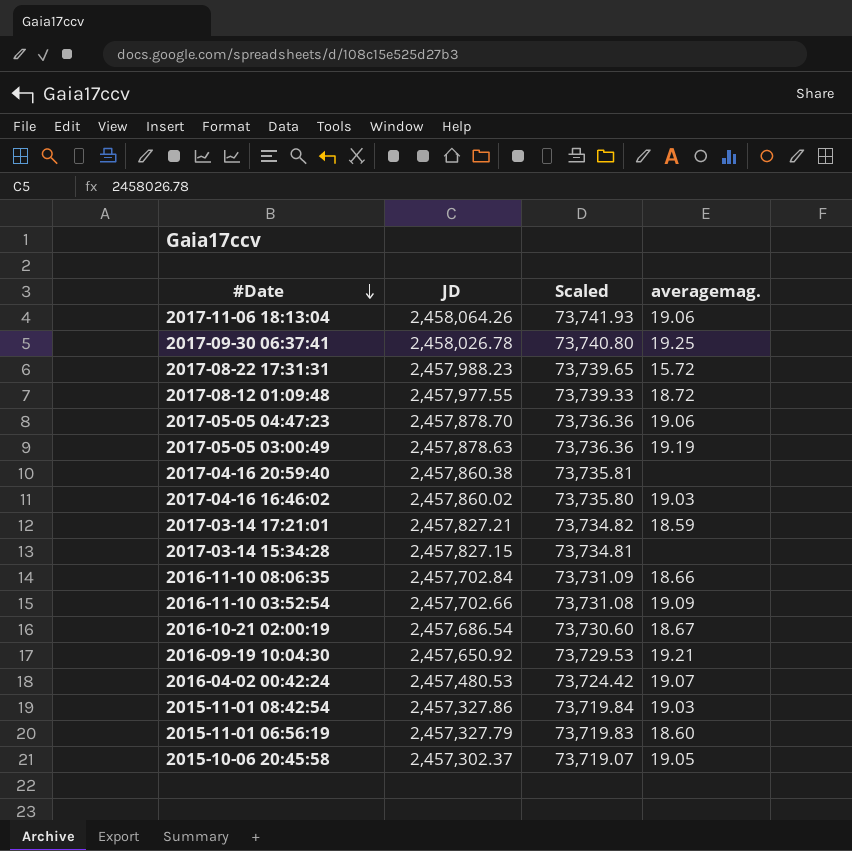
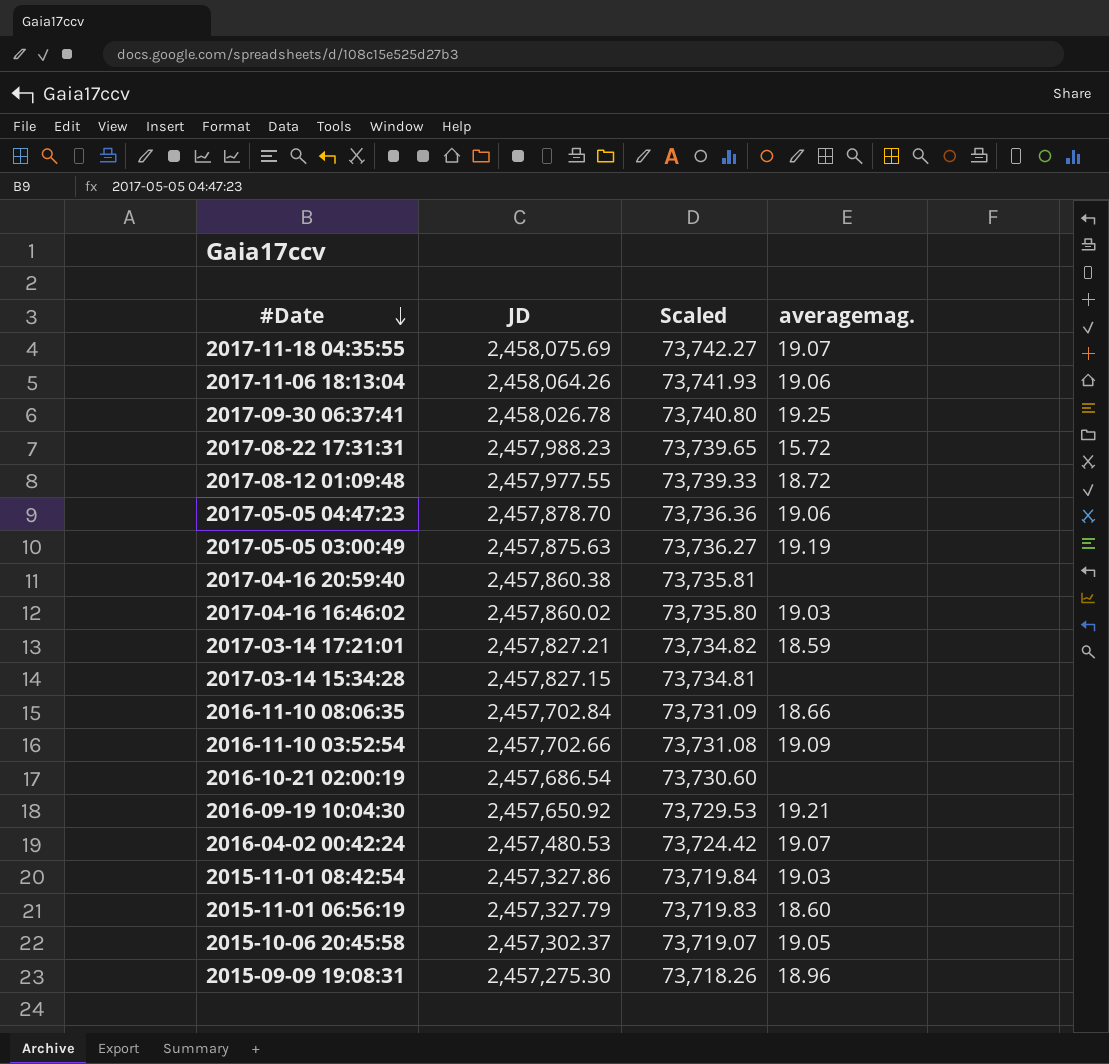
row 2017-11-18 04:35:55: none -> 2,458,075.69 | 73,742.27 | 19.07
2017-05-05 03:00:49 | JD: 2,457,878.63 -> 2,457,875.63
2017-05-05 03:00:49 | Scaled: 73,736.36 -> 73,736.27
2016-10-21 02:00:19 | averagemag.: 18.67 -> none
row 2015-09-09 19:08:31: none -> 2,457,275.30 | 73,718.26 | 18.96

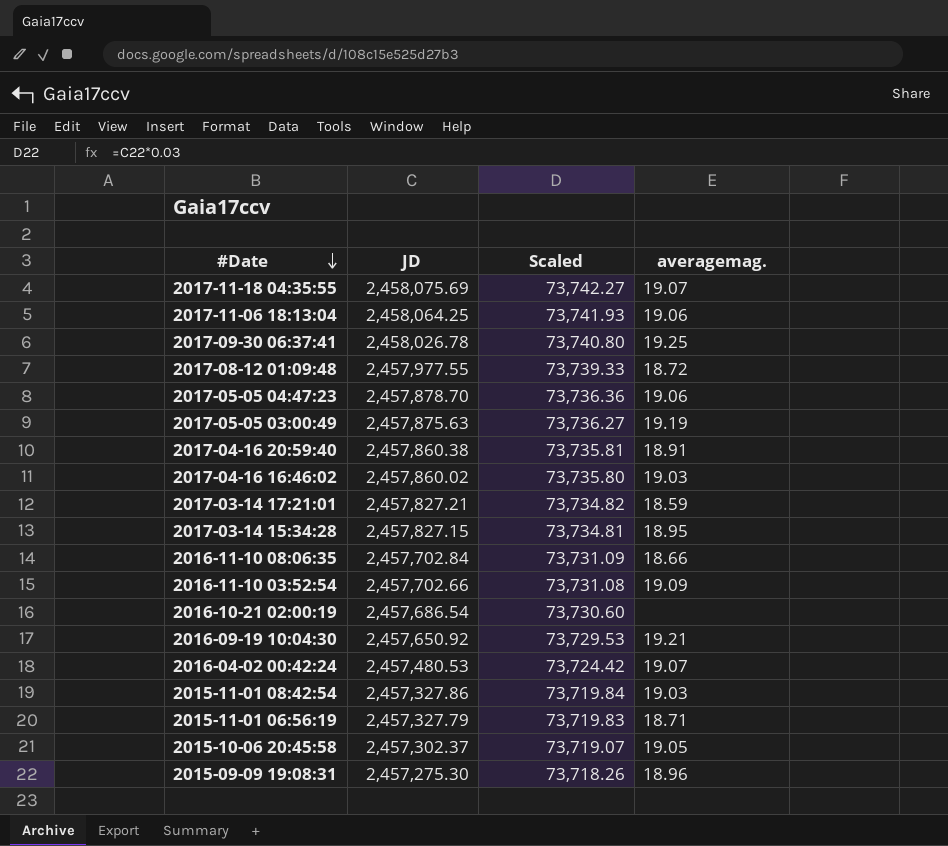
row 2017-08-22 17:31:31: 2,457,988.23 | 73,739.65 | 15.72 -> none
2017-11-06 18:13:04 | JD: 2,458,064.26 -> 2,458,064.25
2017-04-16 20:59:40 | averagemag.: none -> 18.91
2017-03-14 15:34:28 | averagemag.: none -> 18.95
2015-11-01 06:56:19 | averagemag.: 18.60 -> 18.71

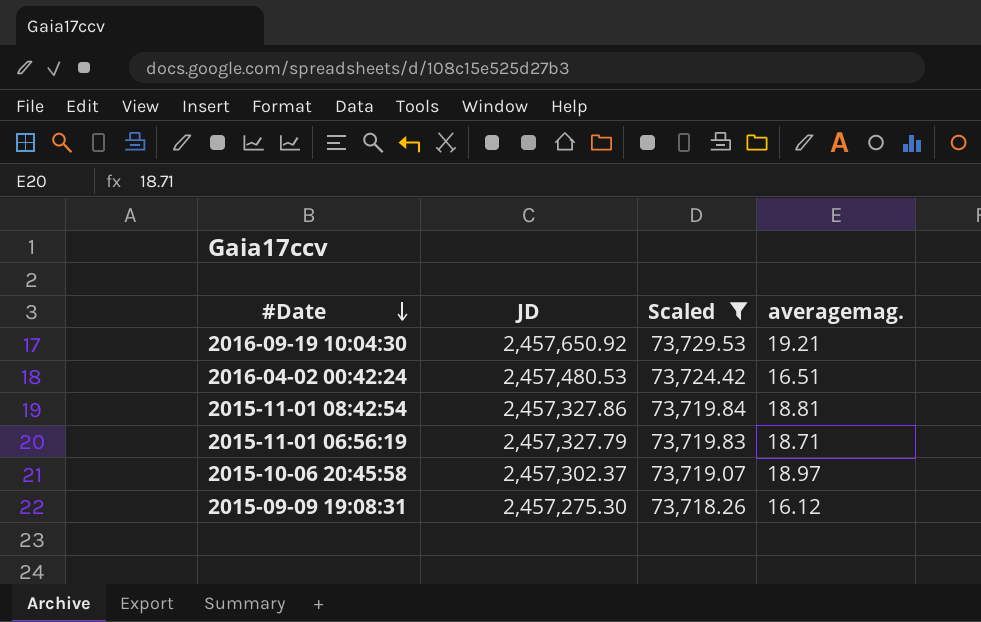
filter: none -> Scaled <= 73,729.53
2016-04-02 00:42:24 | averagemag.: 19.07 -> 16.51
2015-11-01 08:42:54 | averagemag.: 19.03 -> 18.81
2015-10-06 20:45:58 | averagemag.: 19.05 -> 18.97
2015-09-09 19:08:31 | averagemag.: 18.96 -> 16.12

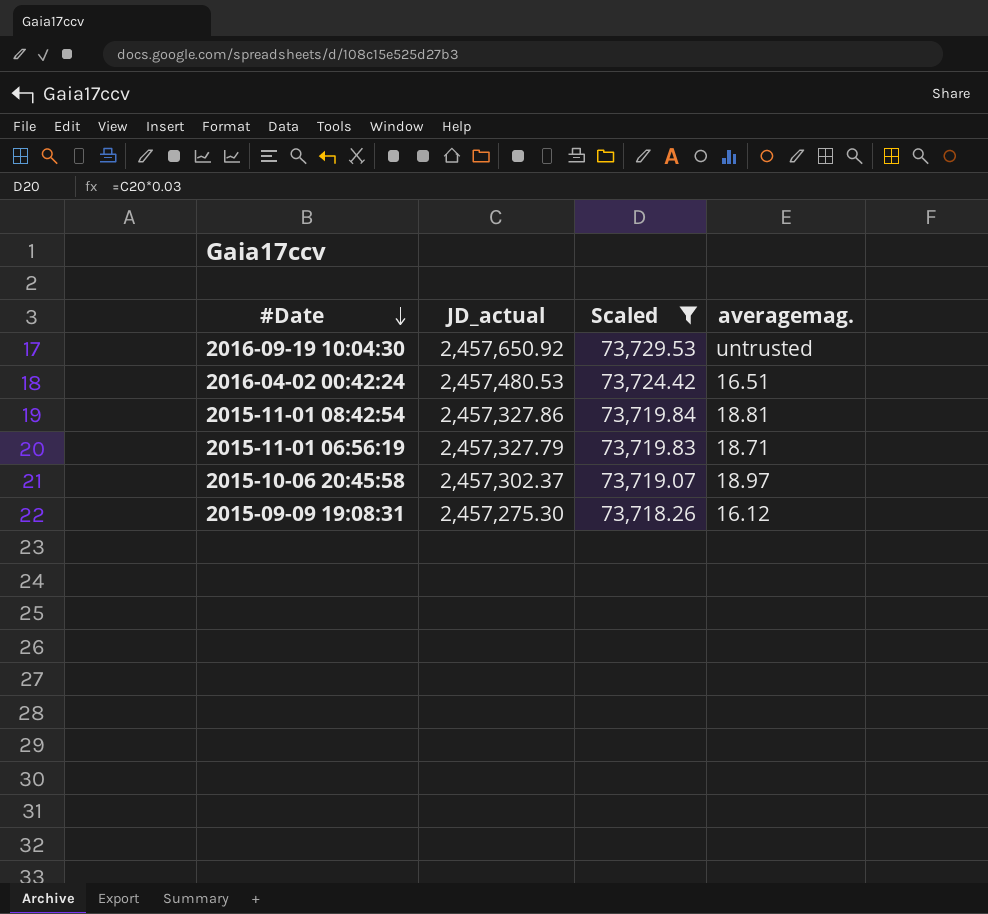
column name: JD -> JD_actual
2016-09-19 10:04:30 | averagemag.: 19.21 -> untrusted

